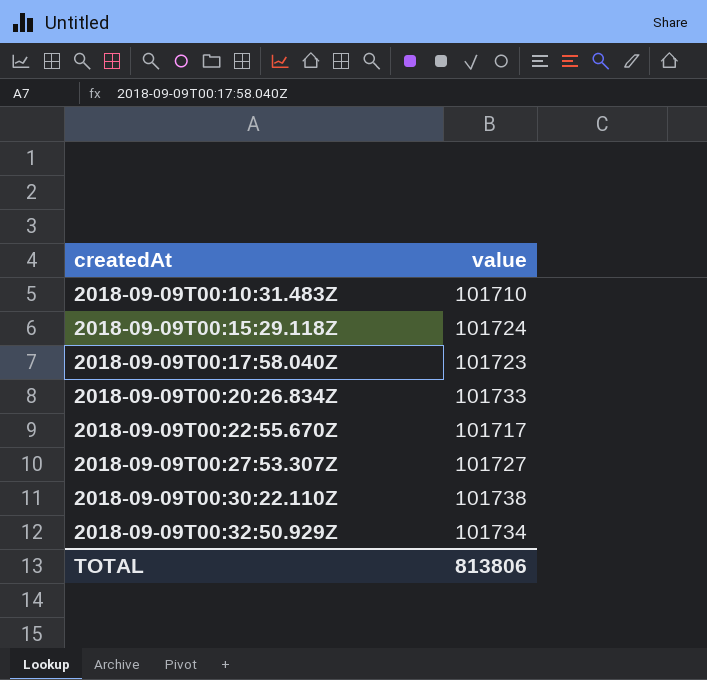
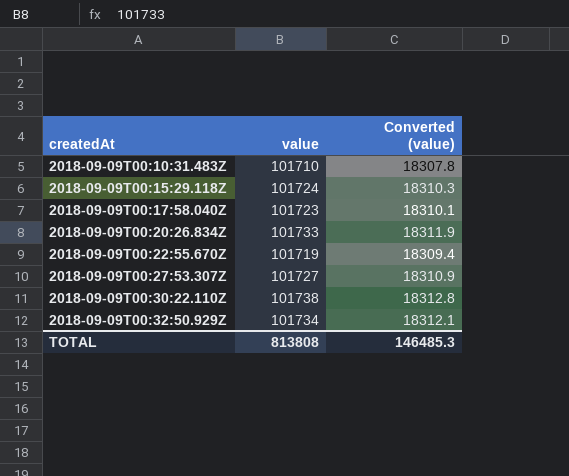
column Converted (value) | formula: none -> [value] * 0.18
2018-09-09T00:22:55.670Z | value: 101717 -> 101719
TOTAL | value: 813806 -> 813808

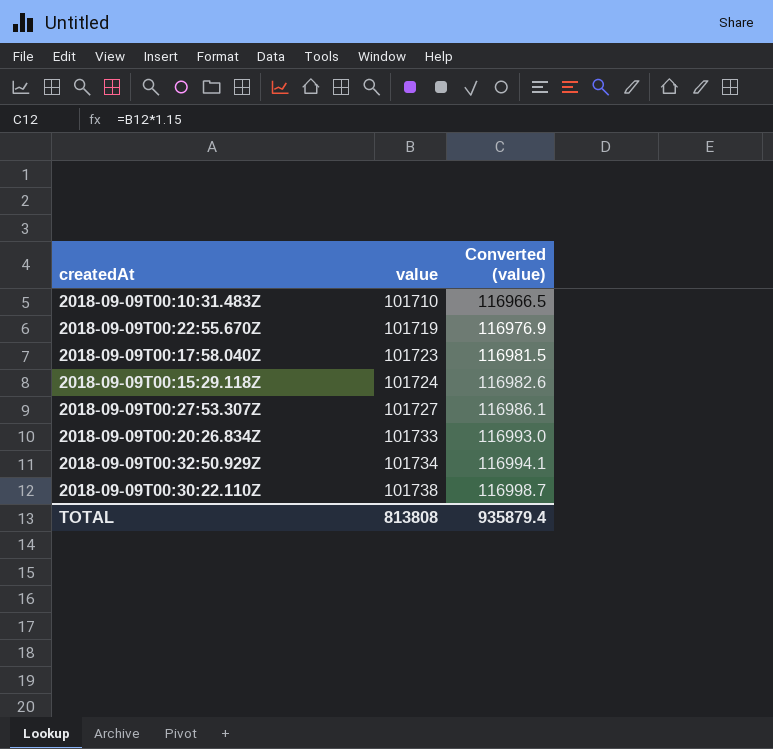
row order: createdAt ascending -> value ascending
column Converted (value) | formula: [value] * 0.18 -> [value] * 1.15
TOTAL | Converted (value): 146485.3 -> 935879.4

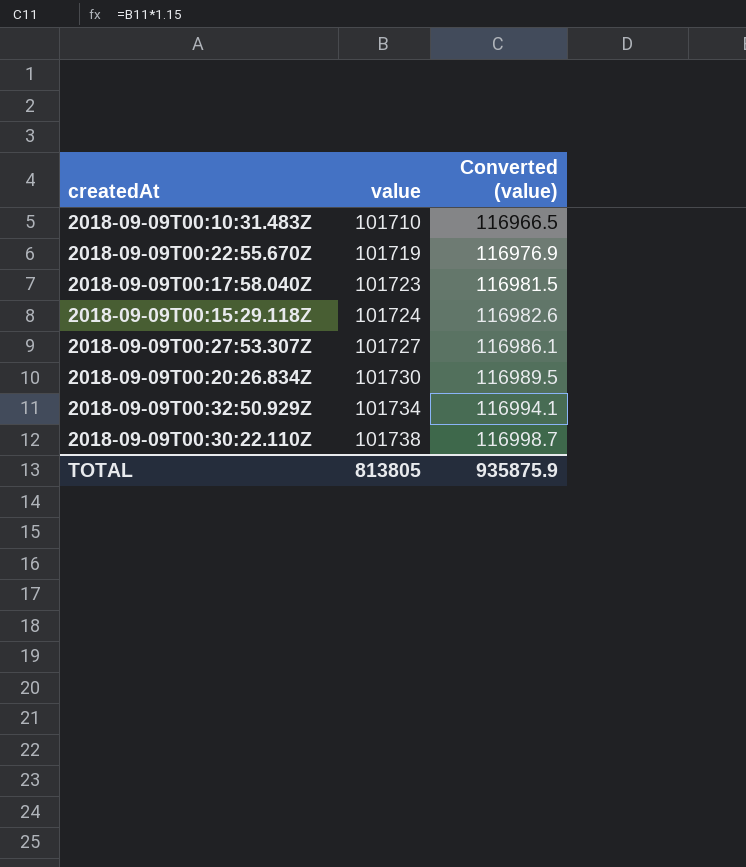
2018-09-09T00:20:26.834Z | value: 101733 -> 101730
2018-09-09T00:20:26.834Z | Converted (value): 116993.0 -> 116989.5
TOTAL | value: 813808 -> 813805
TOTAL | Converted (value): 935879.4 -> 935875.9

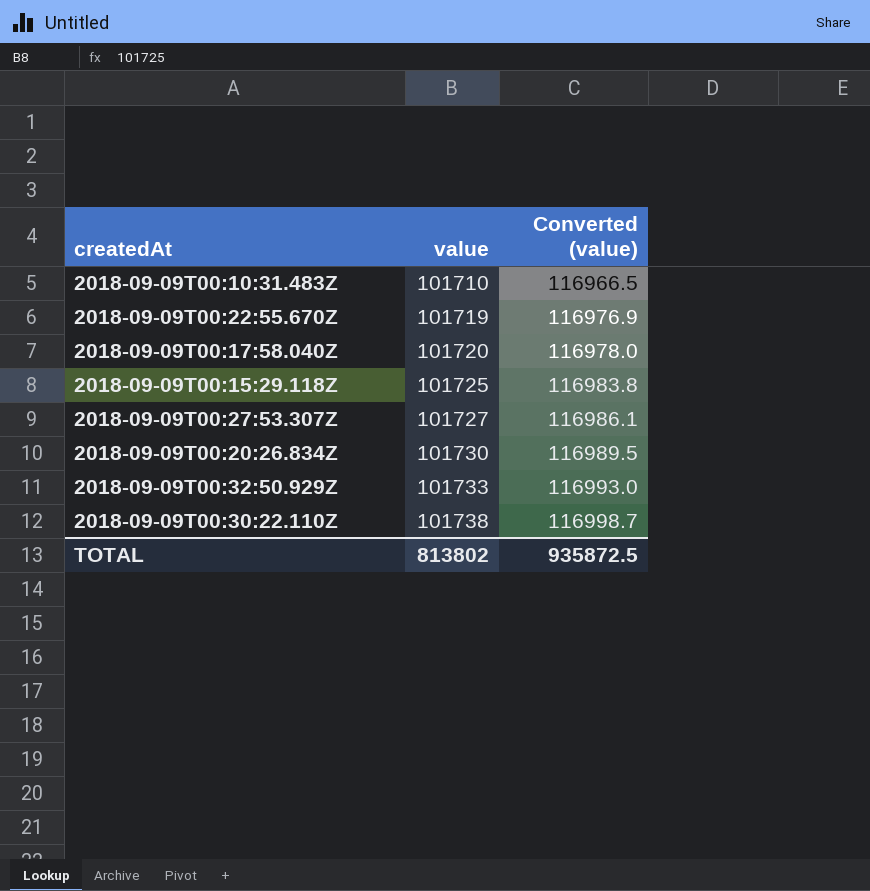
2018-09-09T00:17:58.040Z | value: 101723 -> 101720
2018-09-09T00:17:58.040Z | Converted (value): 116981.5 -> 116978.0
2018-09-09T00:15:29.118Z | value: 101724 -> 101725
2018-09-09T00:15:29.118Z | Converted (value): 116982.6 -> 116983.8
2018-09-09T00:32:50.929Z | value: 101734 -> 101733
2018-09-09T00:32:50.929Z | Converted (value): 116994.1 -> 116993.0
TOTAL | value: 813805 -> 813802
TOTAL | Converted (value): 935875.9 -> 935872.5

